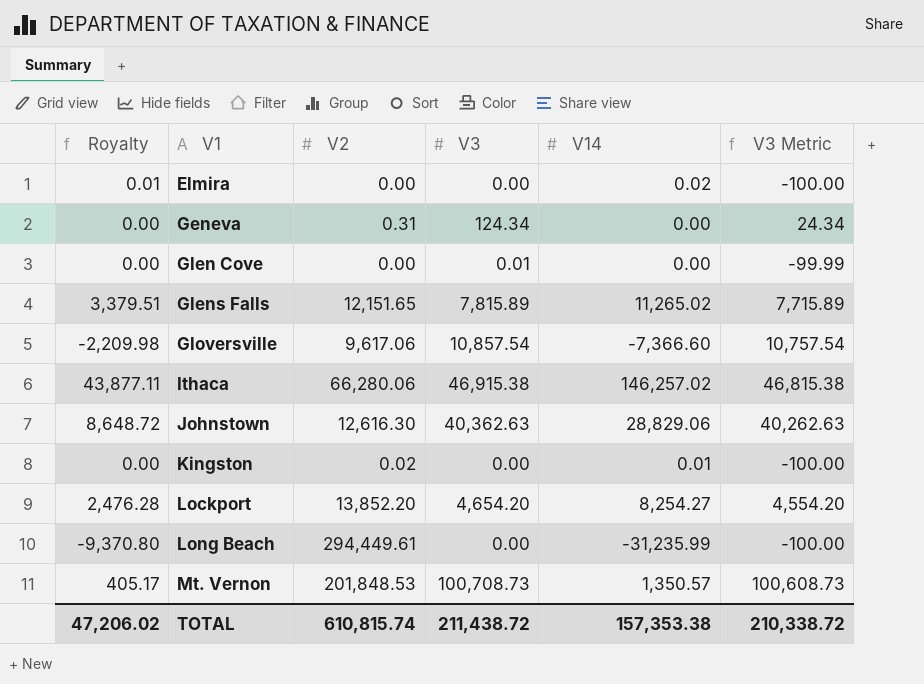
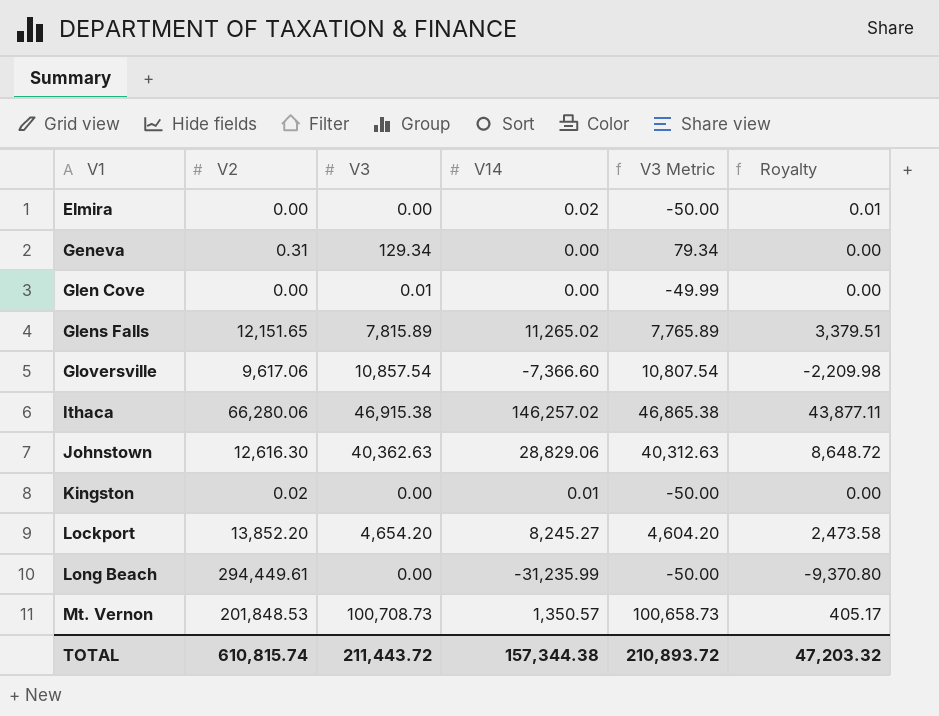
column V3 Metric | formula: [V3] - 100 -> [V3] - 50
column Royalty | position: 1 -> 6
Geneva | V3: 124.34 -> 129.34
Lockport | V14: 8,254.27 -> 8,245.27
Lockport | Royalty: 2,476.28 -> 2,473.58
TOTAL | V3: 211,438.72 -> 211,443.72
TOTAL | V14: 157,353.38 -> 157,344.38
TOTAL | V3 Metric: 210,338.72 -> 210,893.72
TOTAL | Royalty: 47,206.02 -> 47,203.32

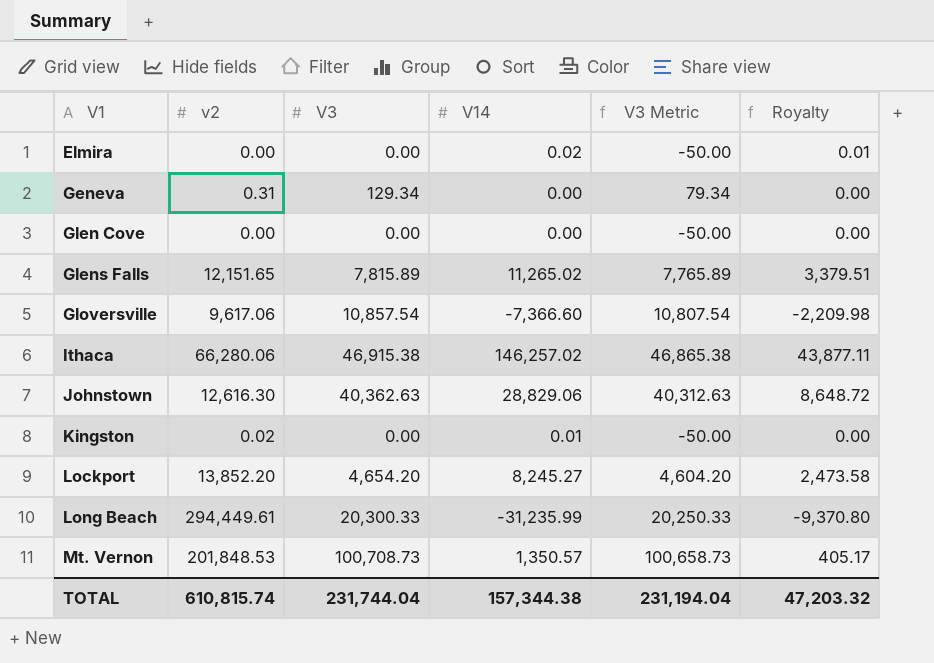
column name: V2 -> v2
Glen Cove | V3: 0.01 -> 0.00
Glen Cove | V3 Metric: -49.99 -> -50.00
Long Beach | V3: 0.00 -> 20,300.33
Long Beach | V3 Metric: -50.00 -> 20,250.33
TOTAL | V3: 211,443.72 -> 231,744.04
TOTAL | V3 Metric: 210,893.72 -> 231,194.04

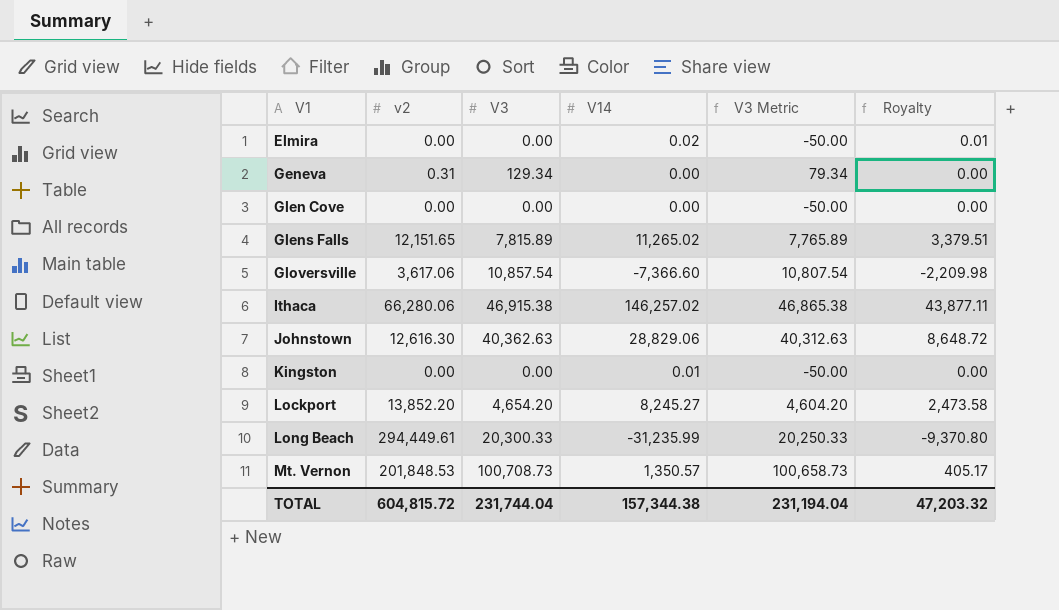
Gloversville | v2: 9,617.06 -> 3,617.06
Kingston | v2: 0.02 -> 0.00
TOTAL | v2: 610,815.74 -> 604,815.72

